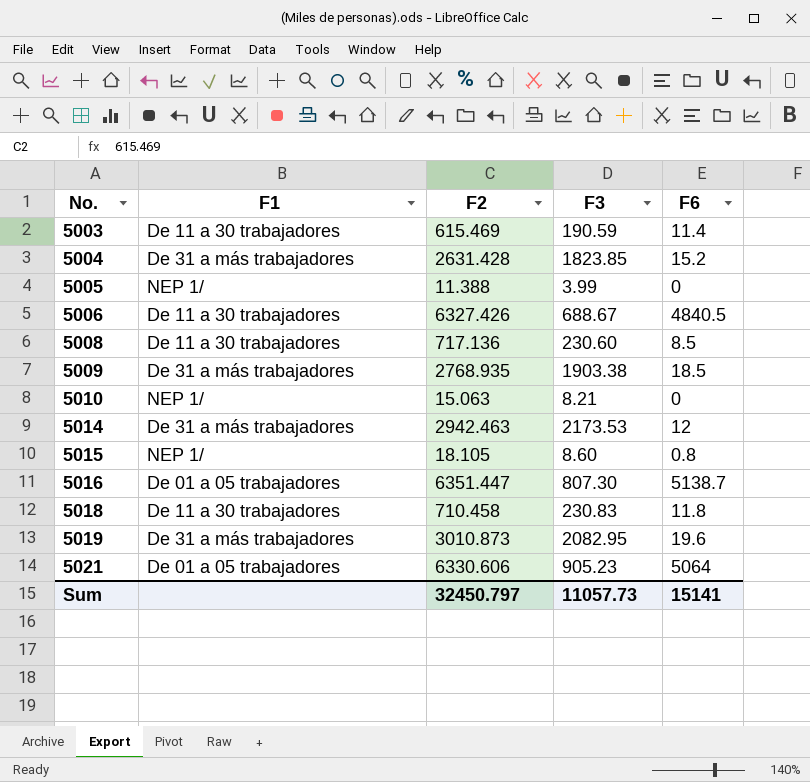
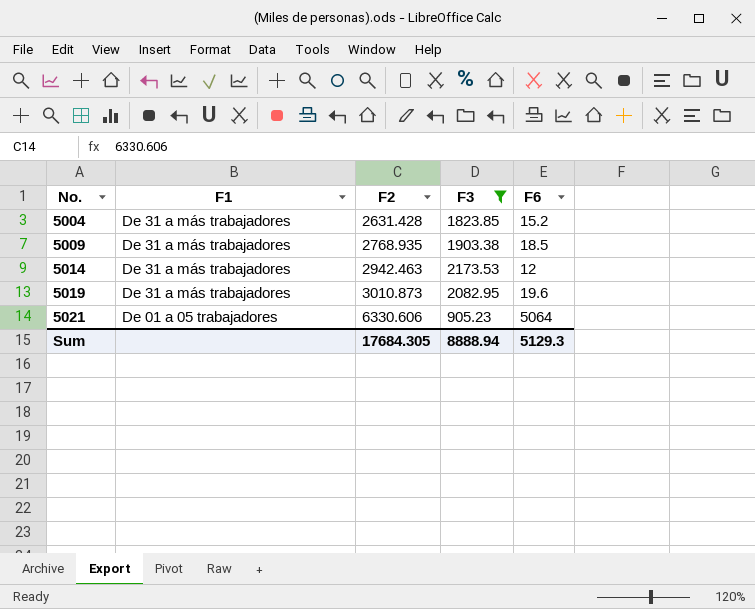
filter: none -> F3 >= 905.23
Sum | F2: 32450.797 -> 17684.305
Sum | F3: 11057.73 -> 8888.94
Sum | F6: 15141 -> 5129.3

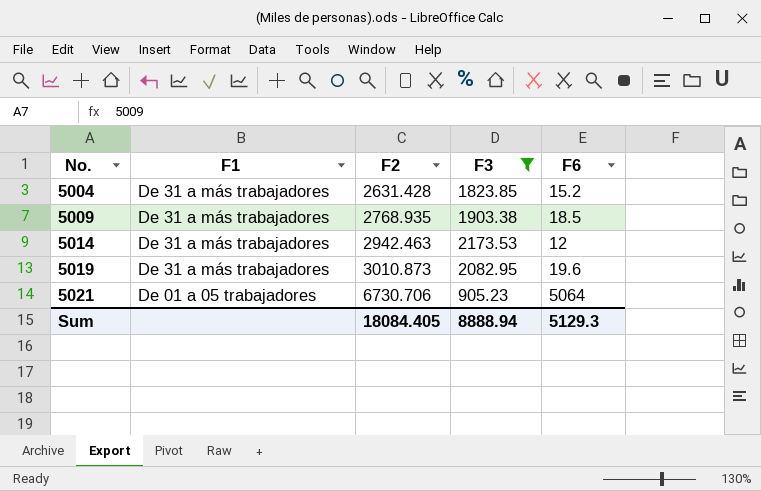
5021 | F2: 6330.606 -> 6730.706
Sum | F2: 17684.305 -> 18084.405

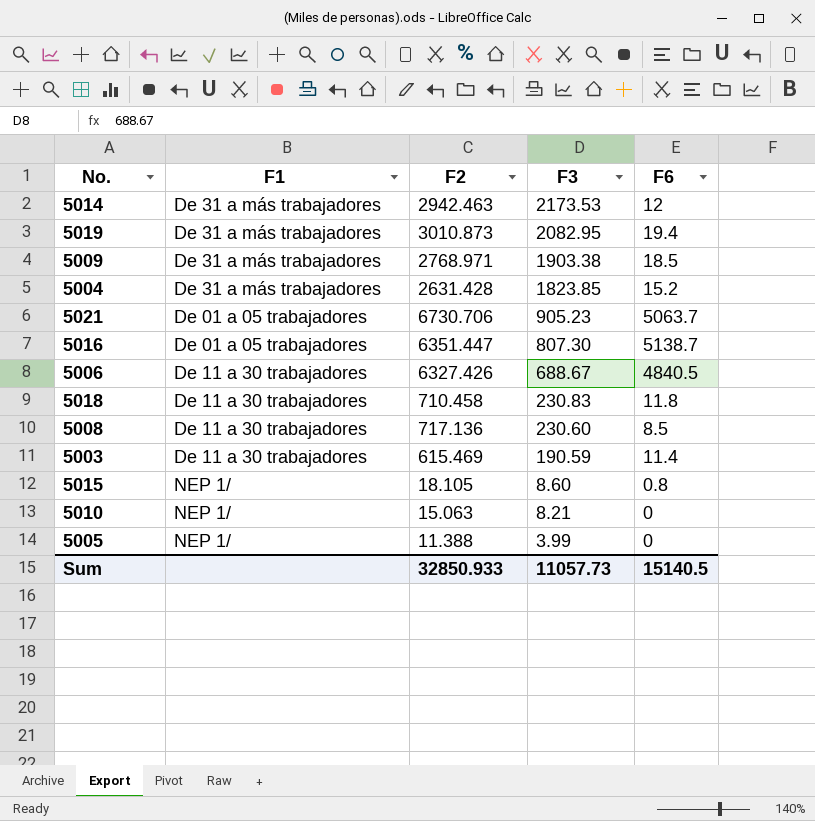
filter: F3 >= 905.23 -> none
row order: No. ascending -> F3 descending
5019 | F6: 19.6 -> 19.4
5009 | F2: 2768.935 -> 2768.971
5021 | F6: 5064 -> 5063.7
Sum | F2: 18084.405 -> 32850.933
Sum | F3: 8888.94 -> 11057.73
Sum | F6: 5129.3 -> 15140.5

